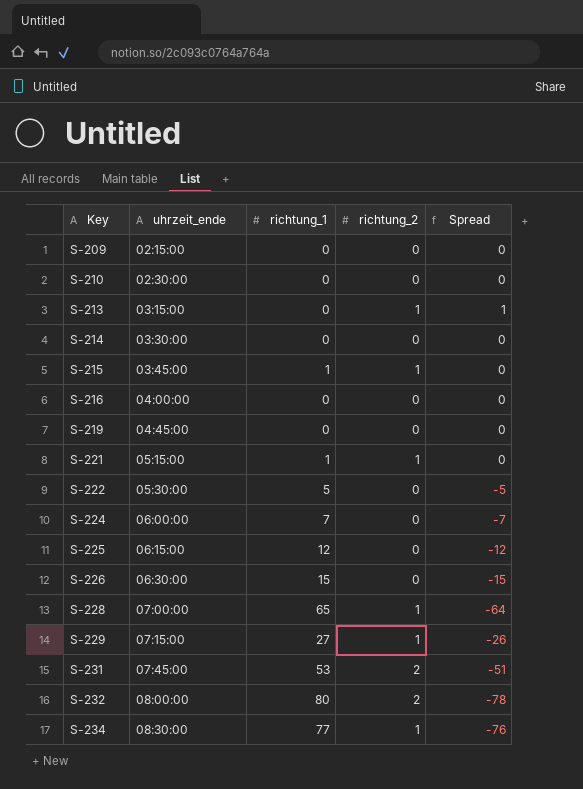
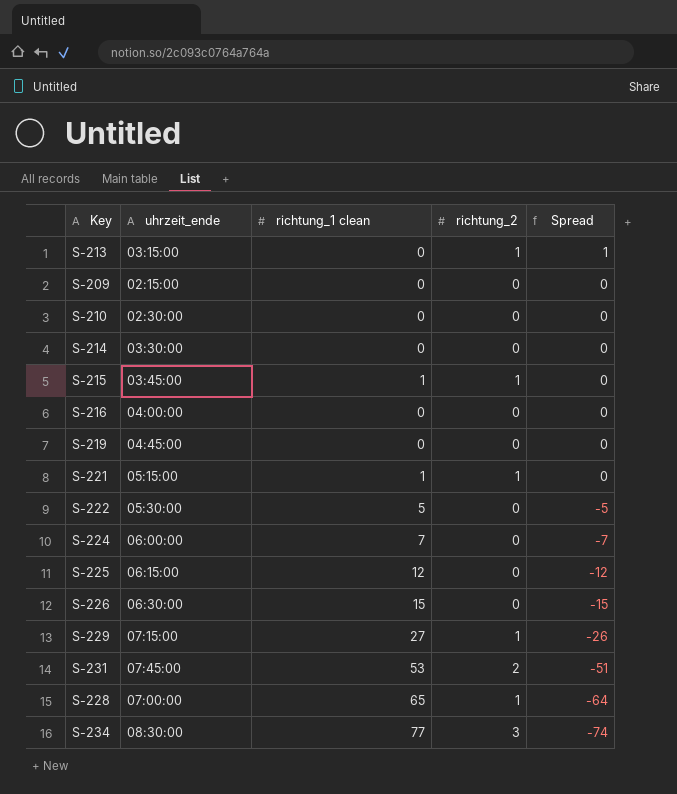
row order: Key ascending -> Spread descending
column name: richtung_1 -> richtung_1 clean
row S-232: 08:00:00 | 80 | 2 | -78 -> none
S-234 | richtung_2: 1 -> 3
S-234 | Spread: -76 -> -74

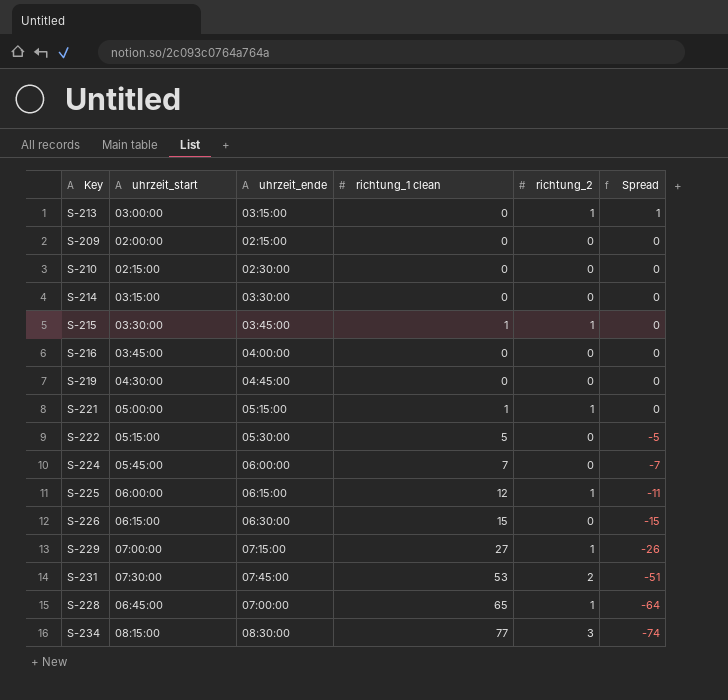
column uhrzeit_start | position: none -> 2
S-225 | richtung_2: 0 -> 1
S-225 | Spread: -12 -> -11

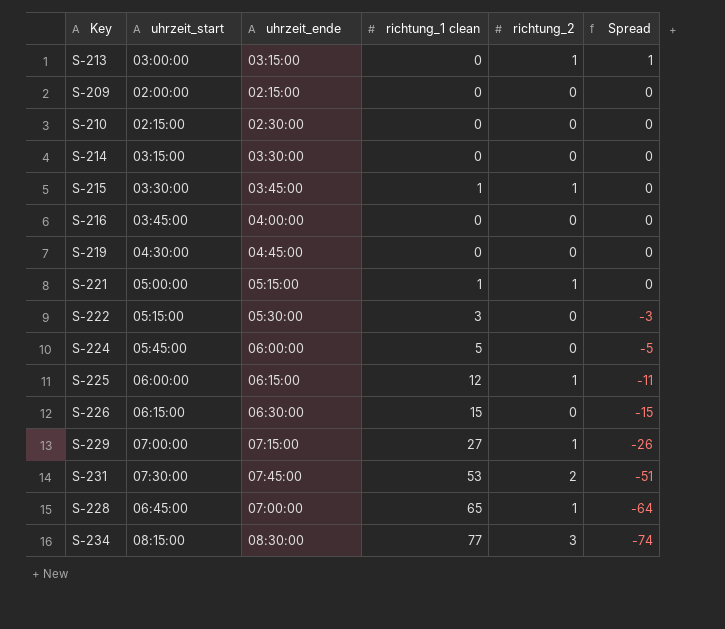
S-222 | richtung_1 clean: 5 -> 3
S-222 | Spread: -5 -> -3
S-224 | richtung_1 clean: 7 -> 5
S-224 | Spread: -7 -> -5

